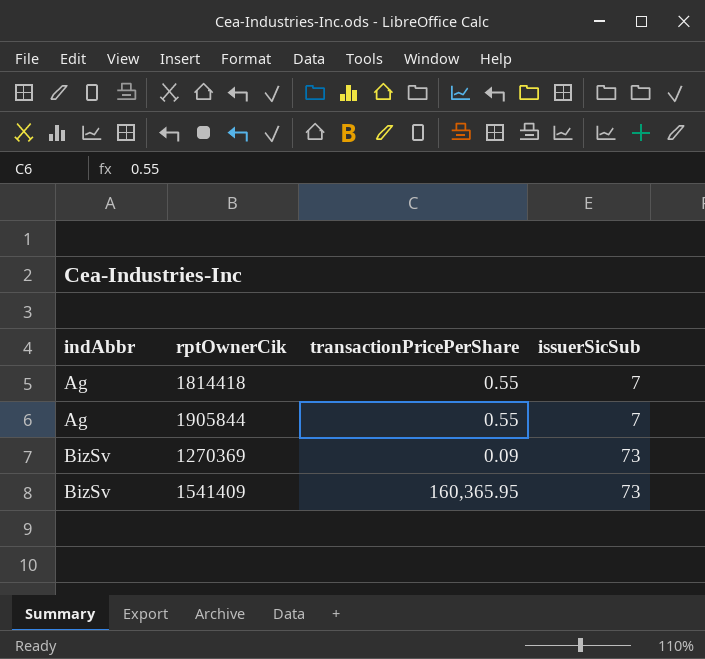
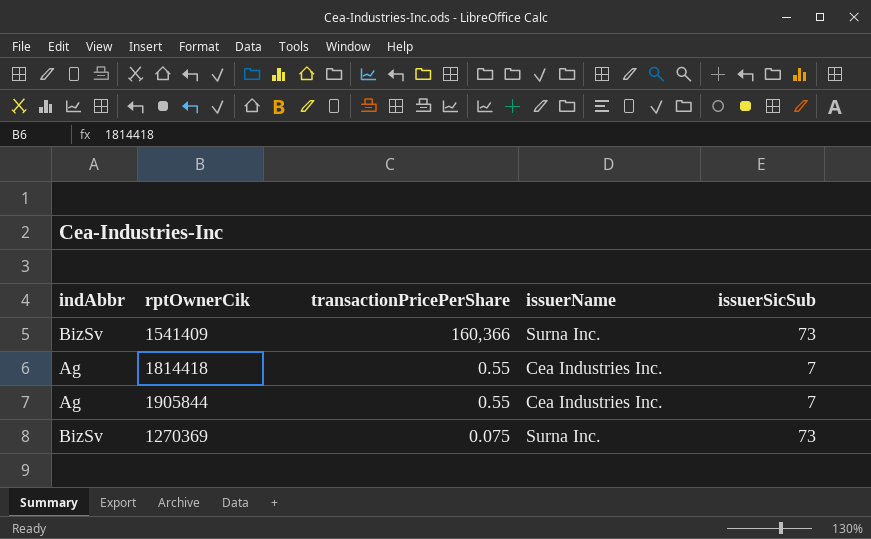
row order: indAbbr ascending -> transactionPricePerShare descending
column issuerName | position: none -> 4
1541409 | transactionPricePerShare: 160,365.95 -> 160,366
1270369 | transactionPricePerShare: 0.09 -> 0.075

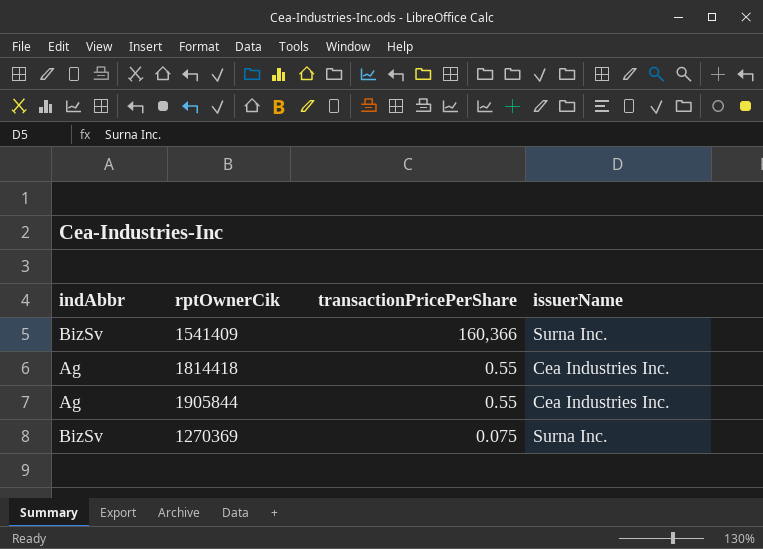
column issuerSicSub | position: 5 -> none

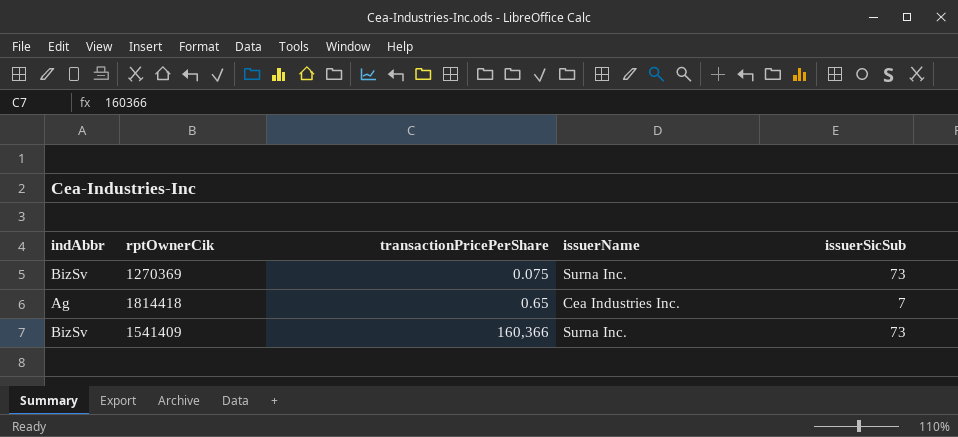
row order: transactionPricePerShare descending -> transactionPricePerShare ascending
column issuerSicSub | position: none -> 5
row 1905844: Ag | 0.55 | Cea Industries Inc. -> none
1814418 | transactionPricePerShare: 0.55 -> 0.65

